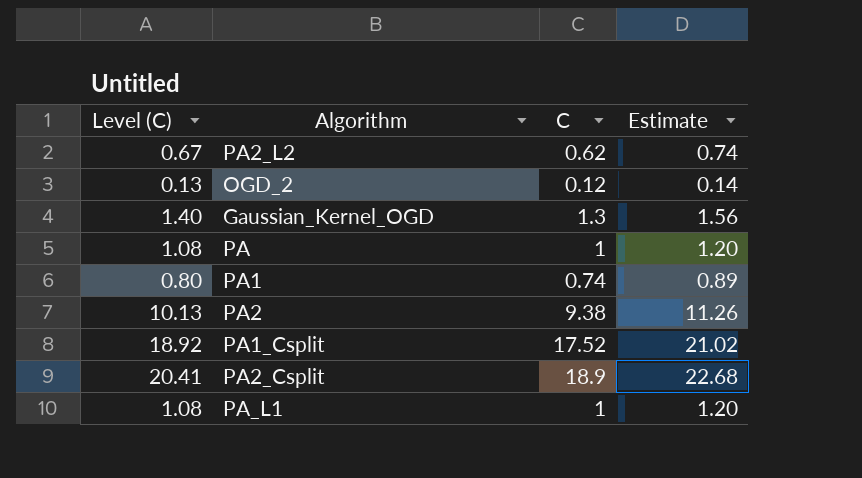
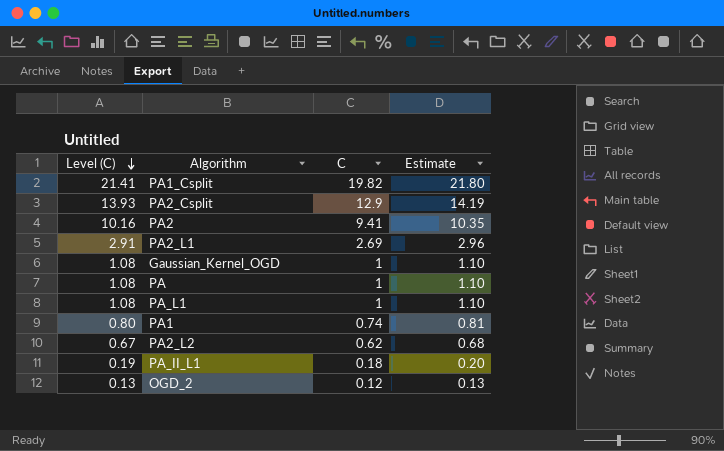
row order: none -> Level (C) descending
column Estimate | formula: [C] * 1.2 -> [C] * 1.1
PA1_Csplit | Level (C): 18.92 -> 21.41
PA1_Csplit | C: 17.52 -> 19.82
PA2_Csplit | Level (C): 20.41 -> 13.93
PA2_Csplit | C: 18.9 -> 12.9
PA2 | Level (C): 10.13 -> 10.16
PA2 | C: 9.38 -> 9.41
row PA2_L1: none -> 2.91 | 2.69 | 2.96
Gaussian_Kernel_OGD | Level (C): 1.40 -> 1.08
Gaussian_Kernel_OGD | C: 1.3 -> 1
row PA_II_L1: none -> 0.19 | 0.18 | 0.20

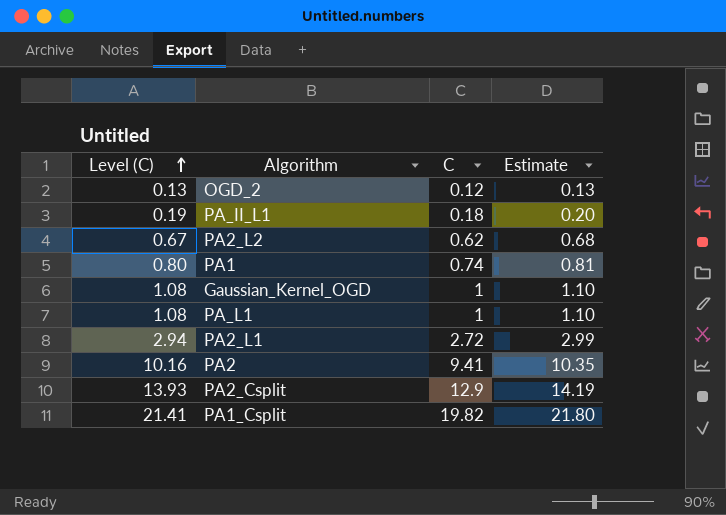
row order: Level (C) descending -> Level (C) ascending
row PA: 1.08 | 1 | 1.10 -> none
PA2_L1 | Level (C): 2.91 -> 2.94
PA2_L1 | C: 2.69 -> 2.72
PA2_L1 | Estimate: 2.96 -> 2.99

